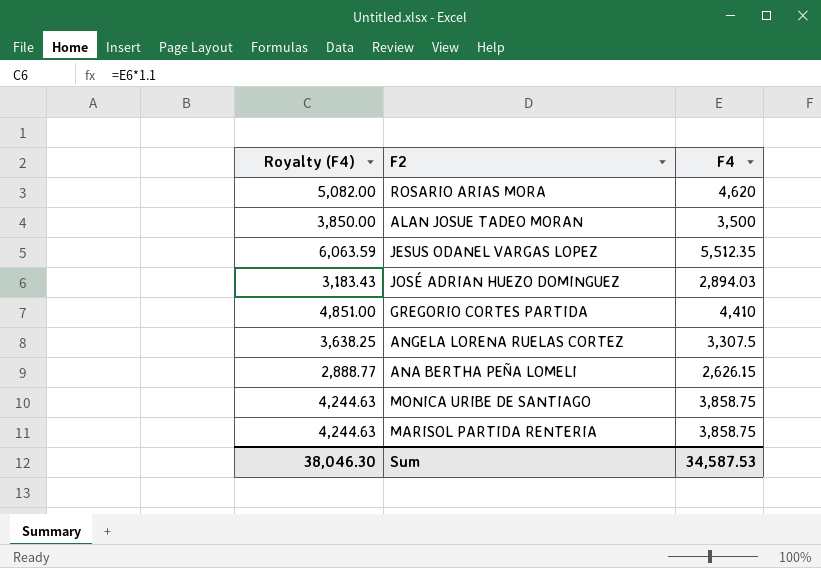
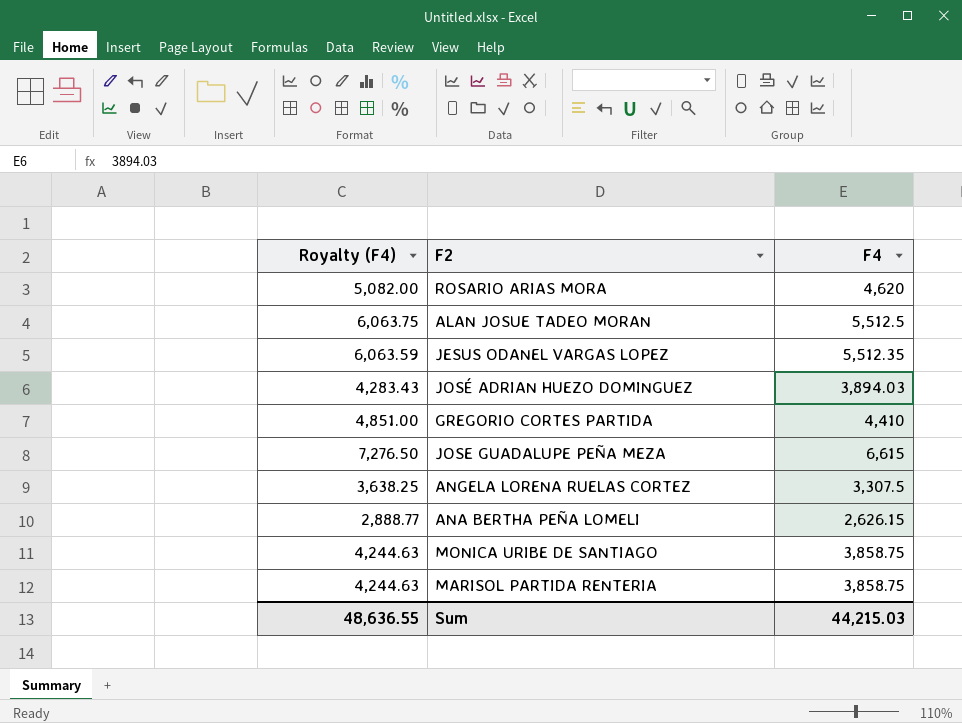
ALAN JOSUE TADEO MORAN | Royalty (F4): 3,850.00 -> 6,063.75
ALAN JOSUE TADEO MORAN | F4: 3,500 -> 5,512.5
JOSÉ ADRIAN HUEZO DOMINGUEZ | Royalty (F4): 3,183.43 -> 4,283.43
JOSÉ ADRIAN HUEZO DOMINGUEZ | F4: 2,894.03 -> 3,894.03
row JOSE GUADALUPE PEÑA MEZA: none -> 7,276.50 | 6,615
Sum | Royalty (F4): 38,046.30 -> 48,636.55
Sum | F4: 34,587.53 -> 44,215.03

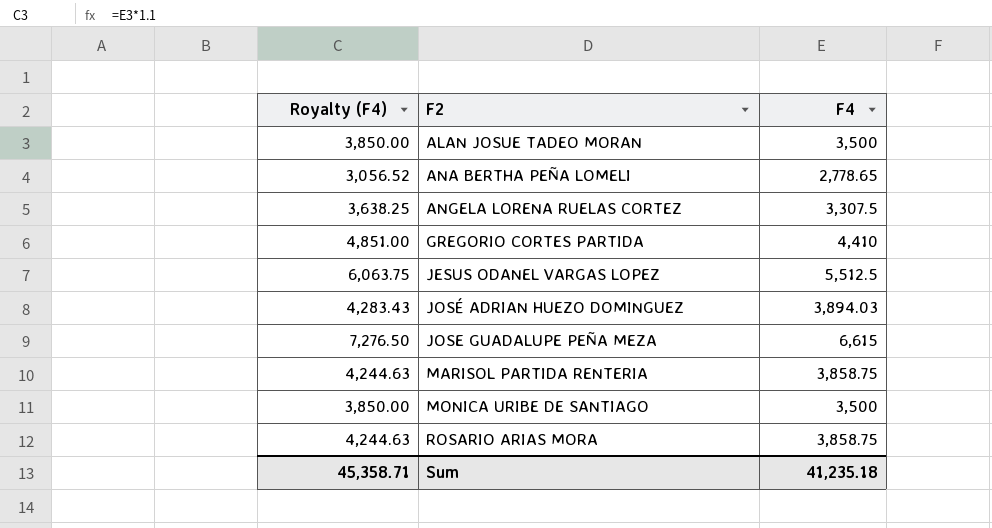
row order: none -> F2 ascending
ALAN JOSUE TADEO MORAN | Royalty (F4): 6,063.75 -> 3,850.00
ALAN JOSUE TADEO MORAN | F4: 5,512.5 -> 3,500
ANA BERTHA PEÑA LOMELI | Royalty (F4): 2,888.77 -> 3,056.52
ANA BERTHA PEÑA LOMELI | F4: 2,626.15 -> 2,778.65
JESUS ODANEL VARGAS LOPEZ | Royalty (F4): 6,063.59 -> 6,063.75
JESUS ODANEL VARGAS LOPEZ | F4: 5,512.35 -> 5,512.5
MONICA URIBE DE SANTIAGO | Royalty (F4): 4,244.63 -> 3,850.00
MONICA URIBE DE SANTIAGO | F4: 3,858.75 -> 3,500
ROSARIO ARIAS MORA | Royalty (F4): 5,082.00 -> 4,244.63
ROSARIO ARIAS MORA | F4: 4,620 -> 3,858.75
Sum | Royalty (F4): 48,636.55 -> 45,358.71
Sum | F4: 44,215.03 -> 41,235.18

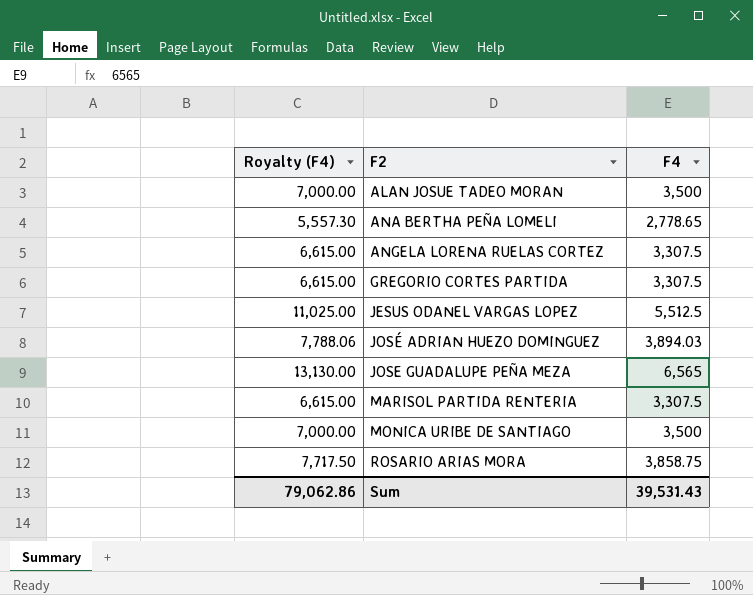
column Royalty (F4) | formula: [F4] * 1.1 -> [F4] * 2
GREGORIO CORTES PARTIDA | F4: 4,410 -> 3,307.5
JOSE GUADALUPE PEÑA MEZA | F4: 6,615 -> 6,565
MARISOL PARTIDA RENTERIA | F4: 3,858.75 -> 3,307.5
Sum | Royalty (F4): 45,358.71 -> 79,062.86
Sum | F4: 41,235.18 -> 39,531.43

